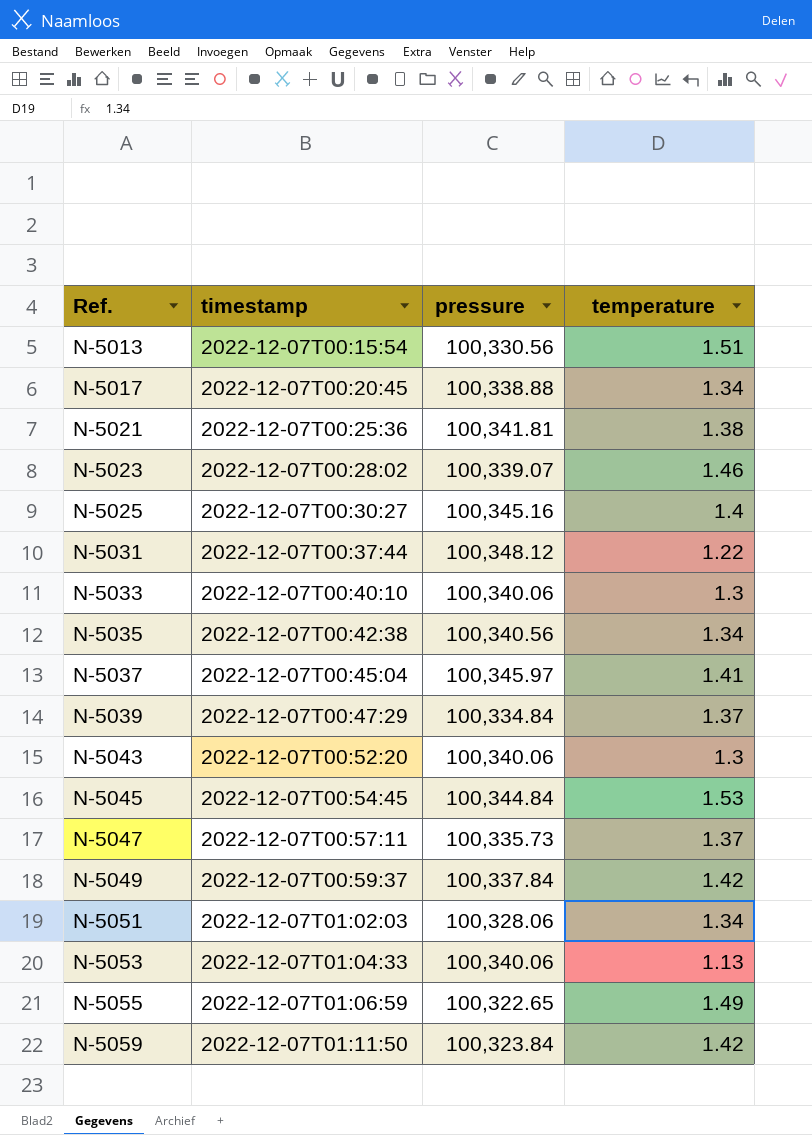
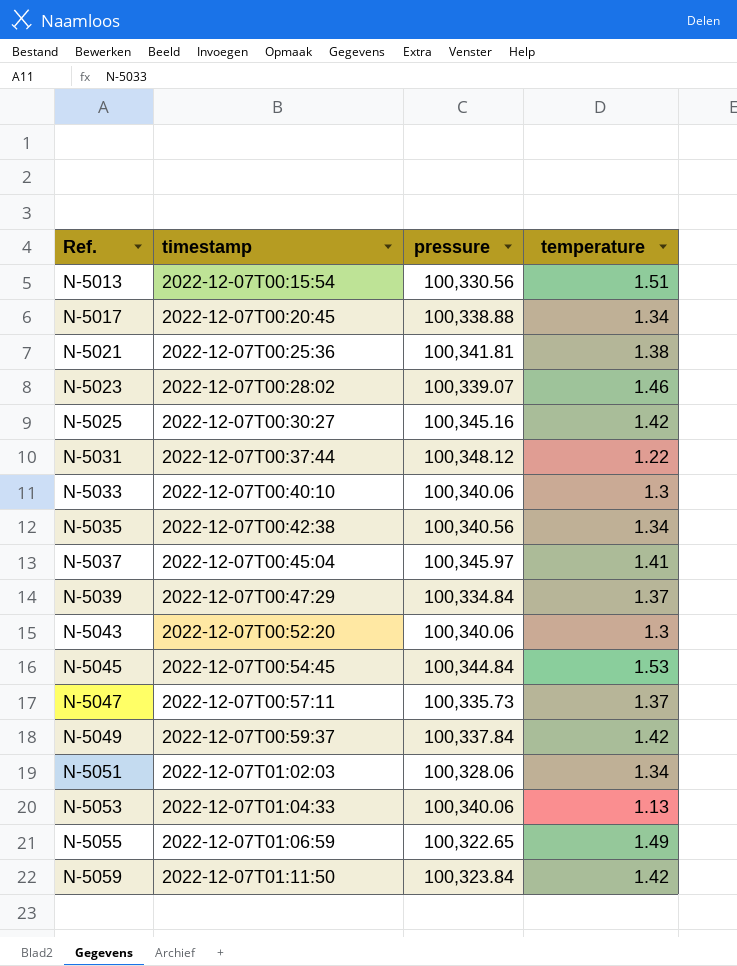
N-5025 | temperature: 1.4 -> 1.42

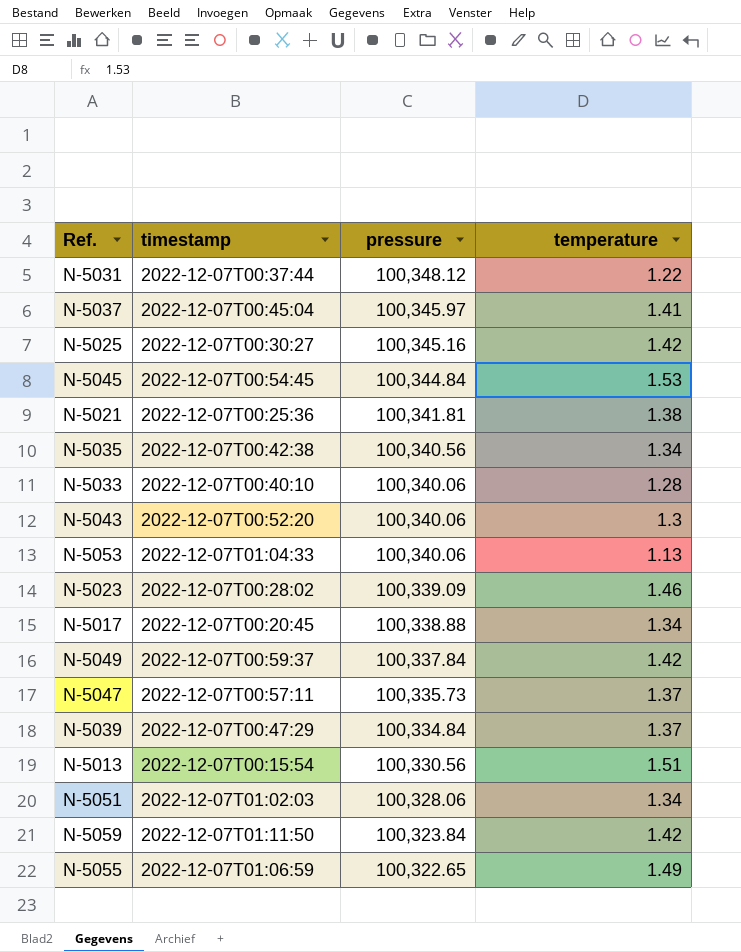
row order: Ref. ascending -> pressure descending
N-5033 | temperature: 1.3 -> 1.28
N-5023 | pressure: 100,339.07 -> 100,339.09

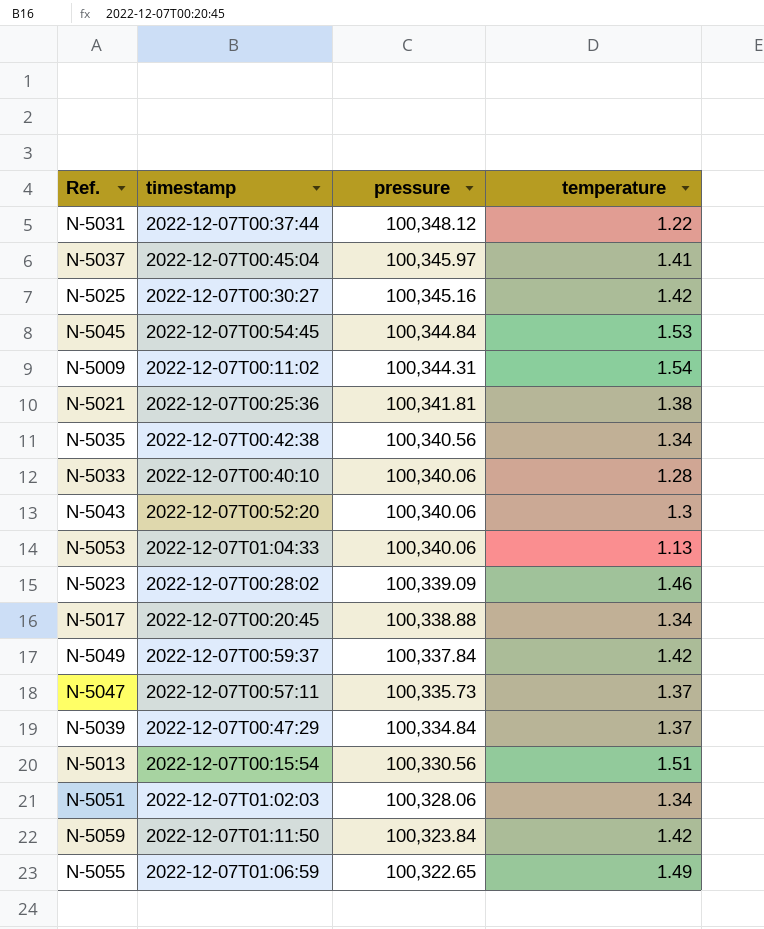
row N-5009: none -> 2022-12-07T00:11:02 | 100,344.31 | 1.54

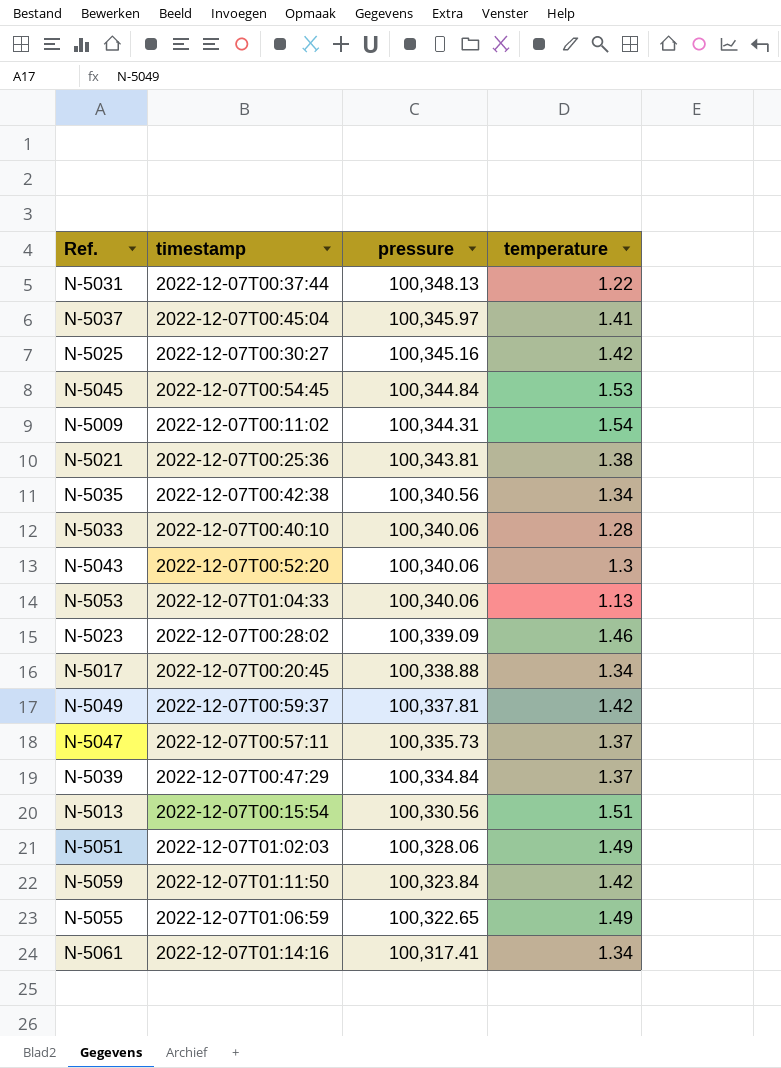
N-5031 | pressure: 100,348.12 -> 100,348.13
N-5021 | pressure: 100,341.81 -> 100,343.81
N-5049 | pressure: 100,337.84 -> 100,337.81
N-5051 | temperature: 1.34 -> 1.49
row N-5061: none -> 2022-12-07T01:14:16 | 100,317.41 | 1.34

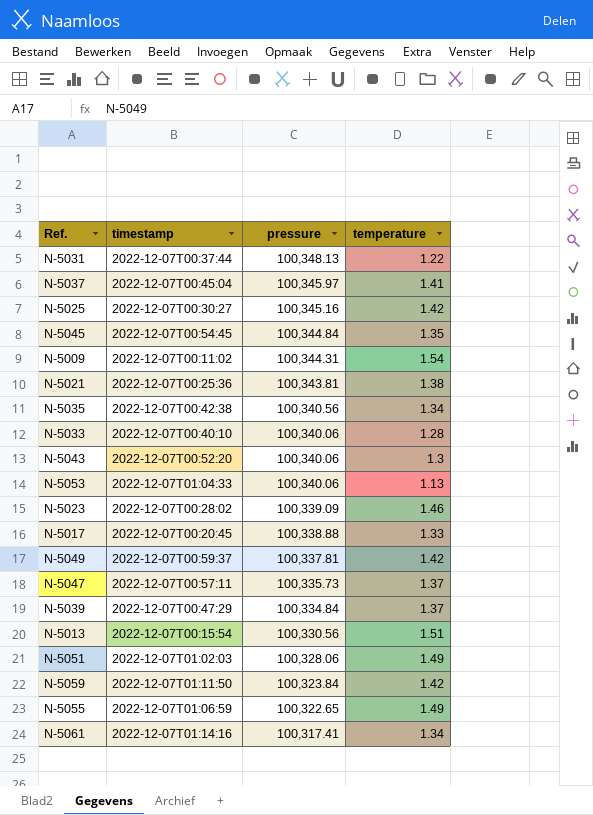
N-5045 | temperature: 1.53 -> 1.35
N-5017 | temperature: 1.34 -> 1.33

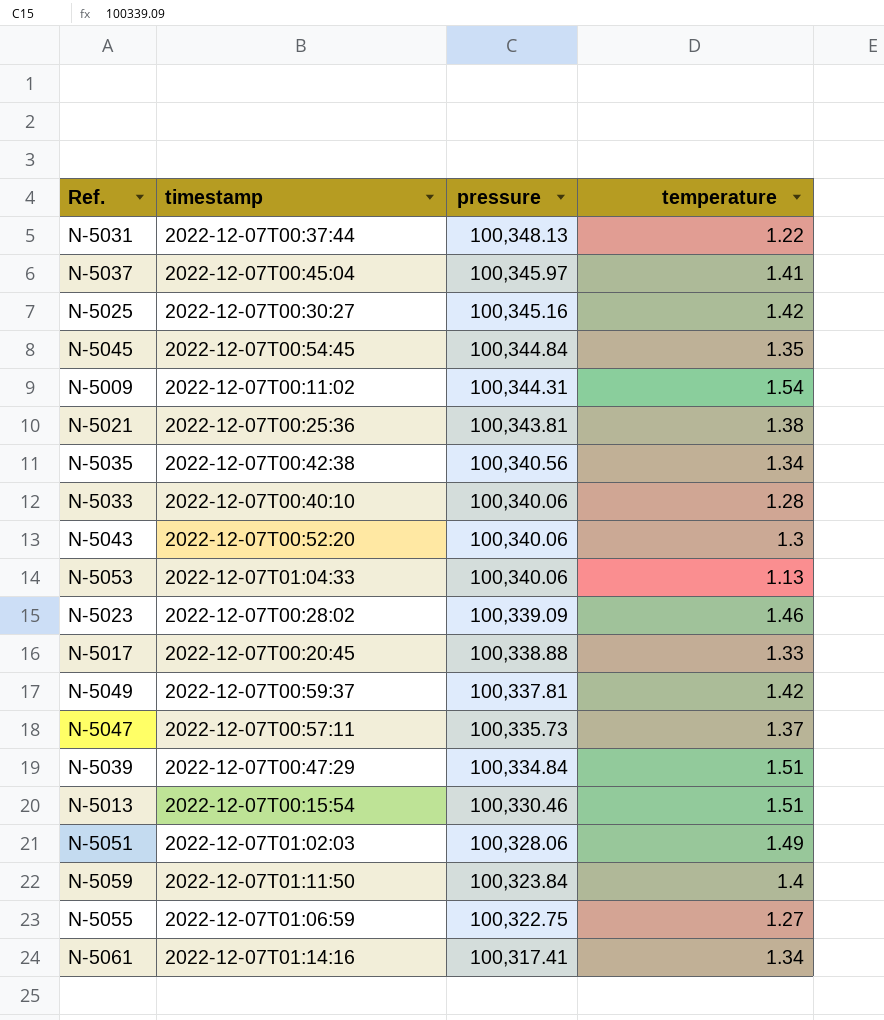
N-5039 | temperature: 1.37 -> 1.51
N-5013 | pressure: 100,330.56 -> 100,330.46
N-5059 | temperature: 1.42 -> 1.4
N-5055 | pressure: 100,322.65 -> 100,322.75
N-5055 | temperature: 1.49 -> 1.27

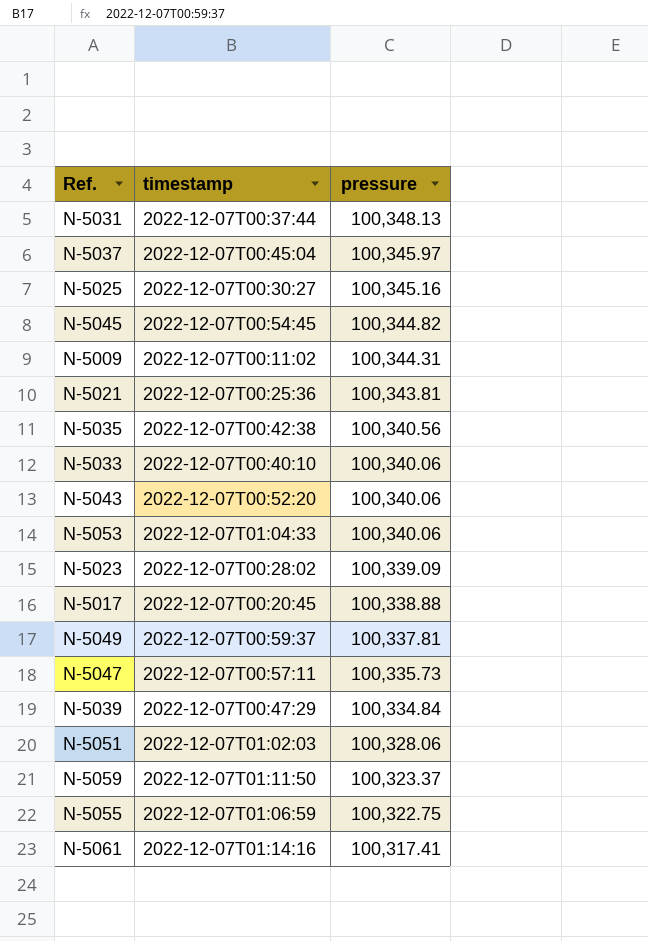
column temperature | position: 4 -> none
row N-5013: 2022-12-07T00:15:54 | 100,330.46 | 1.51 -> none
N-5045 | pressure: 100,344.84 -> 100,344.82
N-5059 | pressure: 100,323.84 -> 100,323.37

